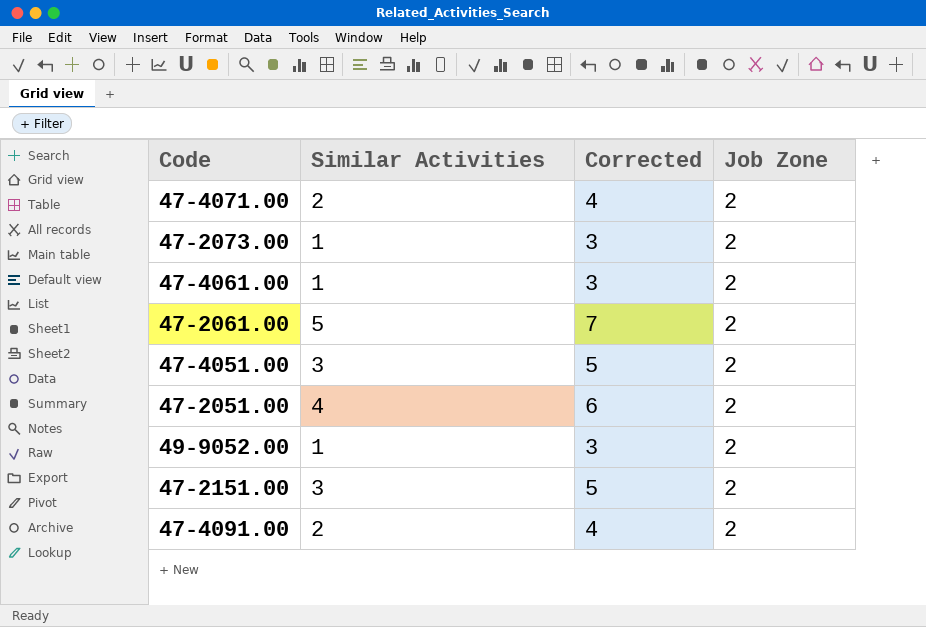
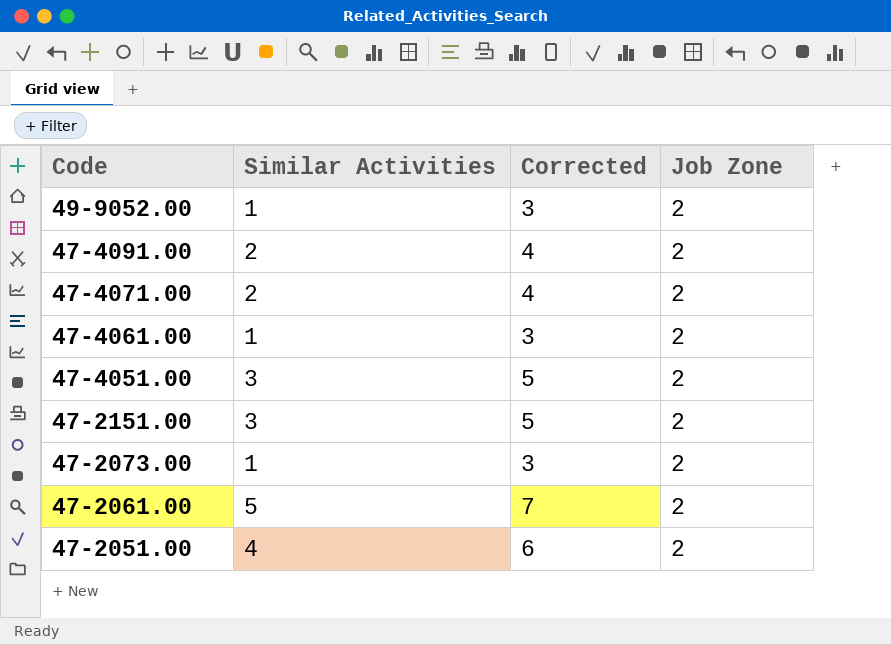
row order: none -> Code descending

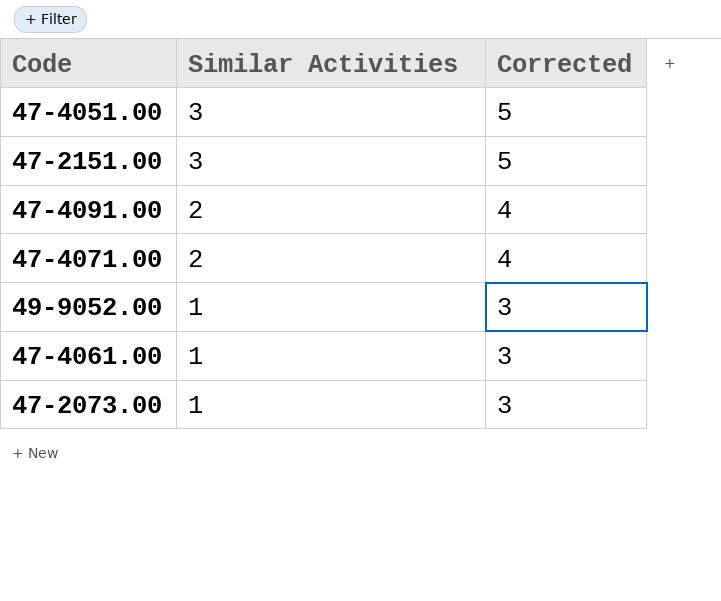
row order: Code descending -> Similar Activities descending
column Job Zone | position: 4 -> none
row 47-2061.00: 5 | 7 | 2 -> none
row 47-2051.00: 4 | 6 | 2 -> none

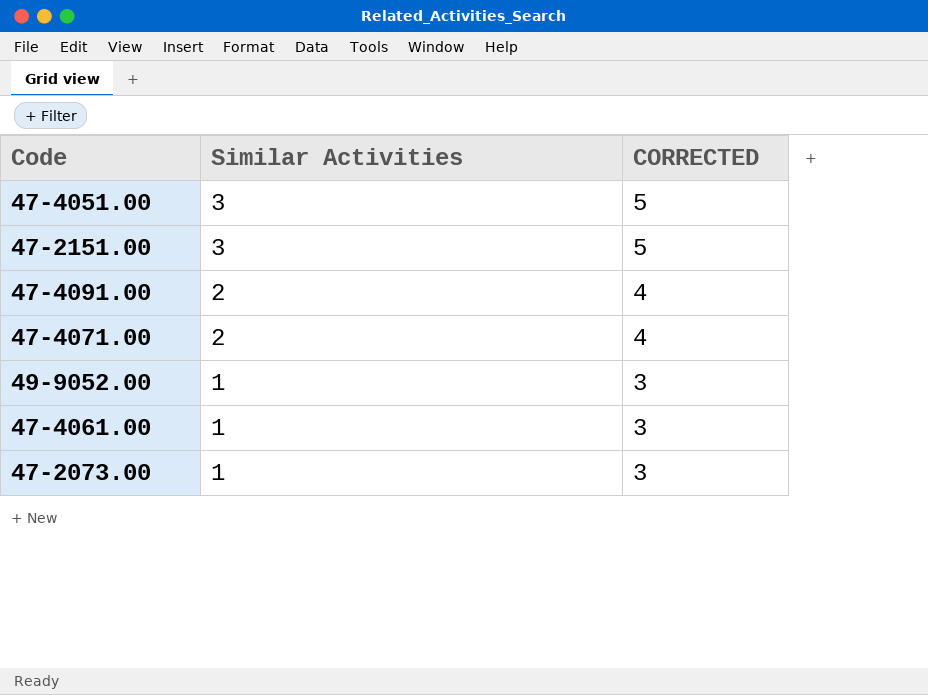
column name: Corrected -> CORRECTED

